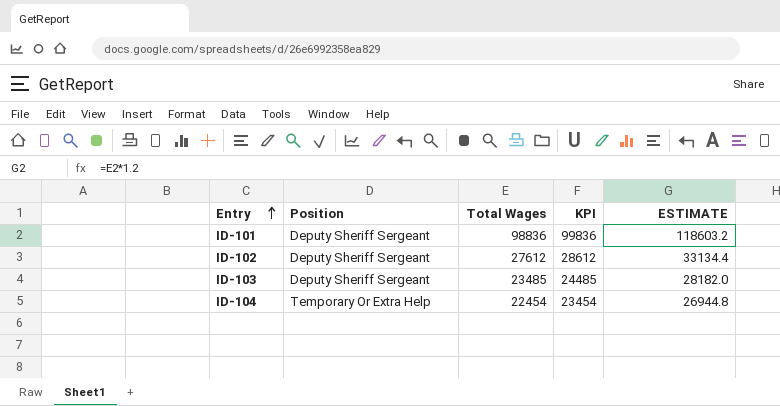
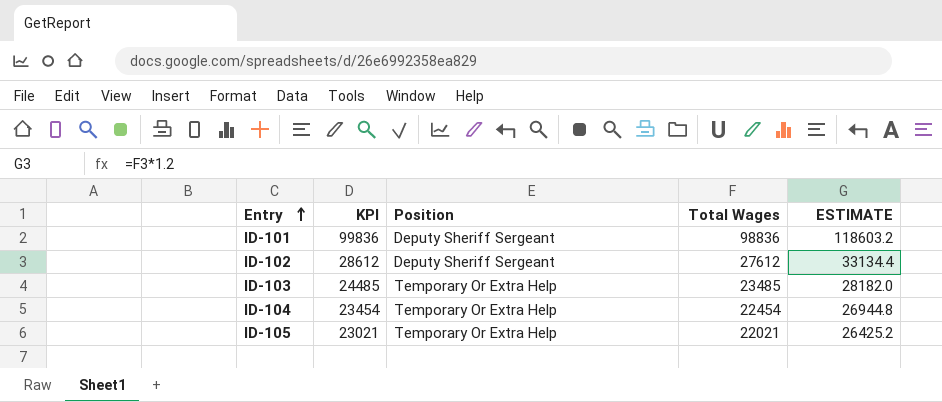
column KPI | position: 4 -> 2
ID-103 | Position: Deputy Sheriff Sergeant -> Temporary Or Extra Help
row ID-105: none -> 23021 | Temporary Or Extra Help | 22021 | 26425.2

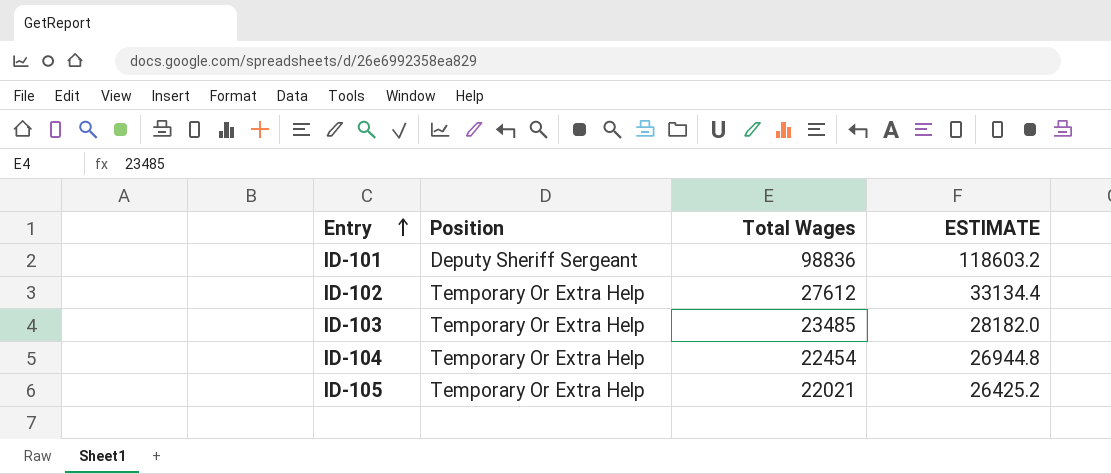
column KPI | formula: [Total Wages] + 1000 -> none
ID-102 | Position: Deputy Sheriff Sergeant -> Temporary Or Extra Help

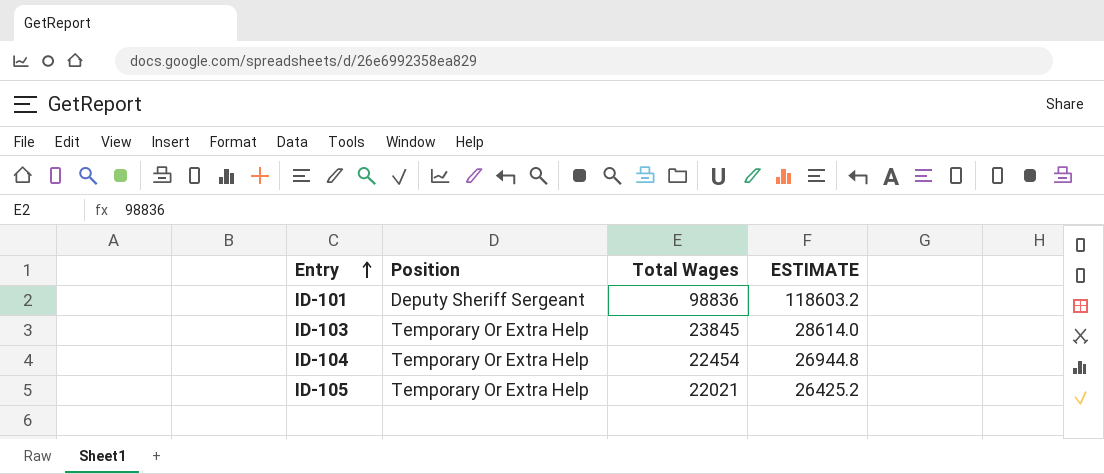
row ID-102: Temporary Or Extra Help | 27612 | 33134.4 -> none
ID-103 | Total Wages: 23485 -> 23845
ID-103 | ESTIMATE: 28182.0 -> 28614.0

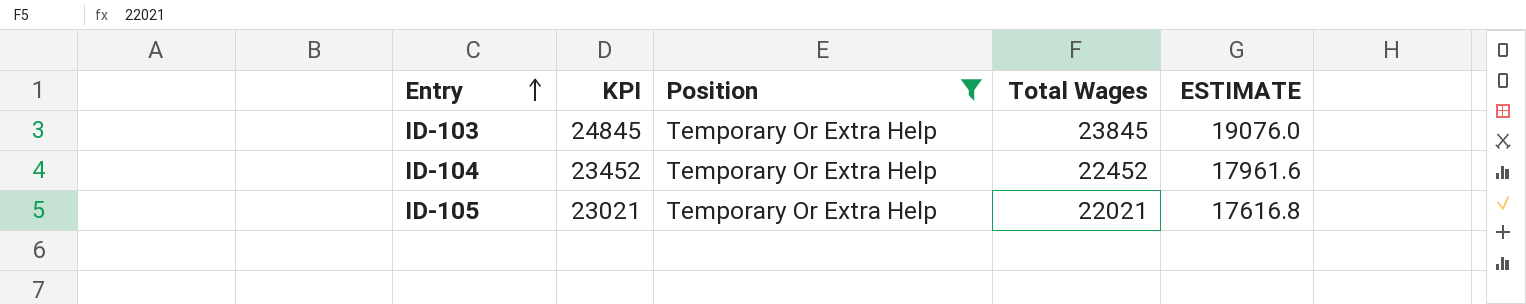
filter: none -> Position = Temporary Or Extra Help
column KPI | formula: none -> [Total Wages] + 1000
column ESTIMATE | formula: [Total Wages] * 1.2 -> [Total Wages] * 0.8
ID-104 | Total Wages: 22454 -> 22452

